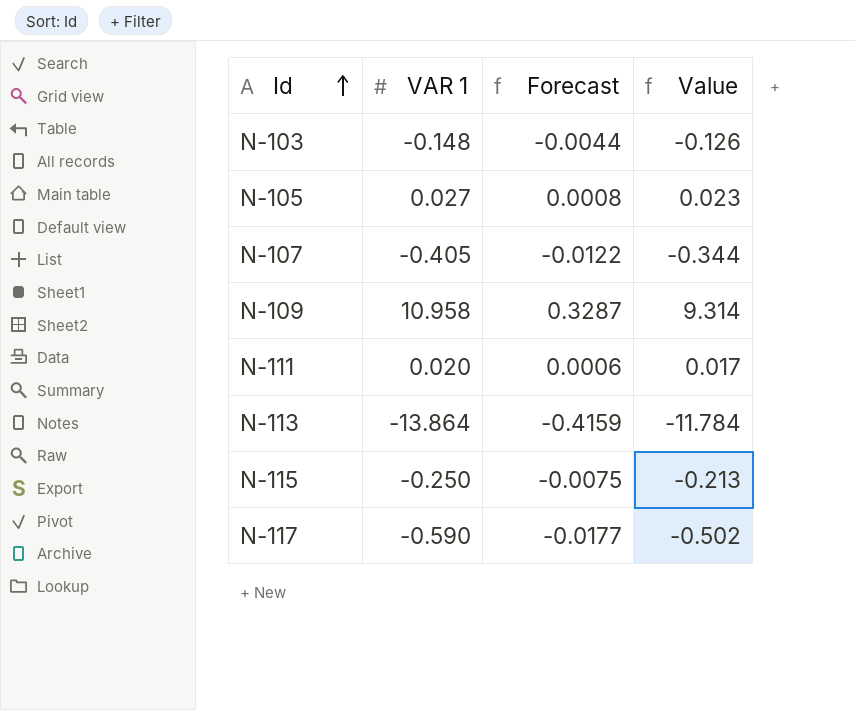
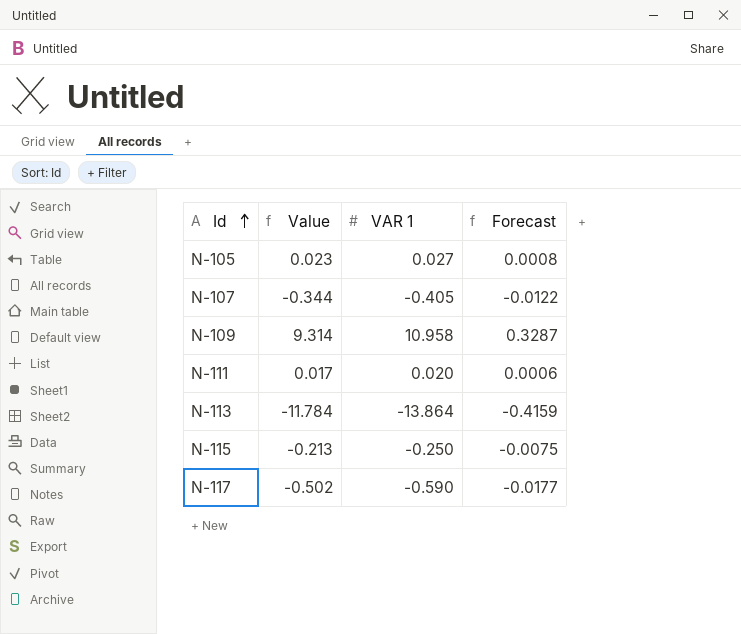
column Value | position: 4 -> 2
row N-103: -0.148 | -0.0044 | -0.126 -> none

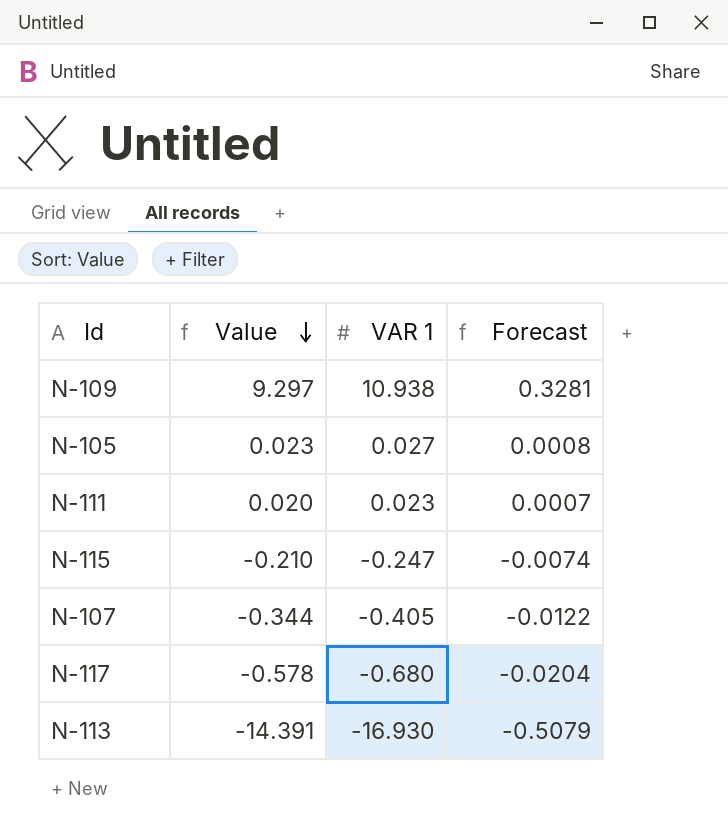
row order: Id ascending -> Value descending
N-109 | Value: 9.314 -> 9.297
N-109 | VAR 1: 10.958 -> 10.938
N-109 | Forecast: 0.3287 -> 0.3281
N-111 | Value: 0.017 -> 0.020
N-111 | VAR 1: 0.020 -> 0.023
N-111 | Forecast: 0.0006 -> 0.0007
N-115 | Value: -0.213 -> -0.210
N-115 | VAR 1: -0.250 -> -0.247
N-115 | Forecast: -0.0075 -> -0.0074
N-117 | Value: -0.502 -> -0.578
N-117 | VAR 1: -0.590 -> -0.680
N-117 | Forecast: -0.0177 -> -0.0204
N-113 | Value: -11.784 -> -14.391
N-113 | VAR 1: -13.864 -> -16.930
N-113 | Forecast: -0.4159 -> -0.5079

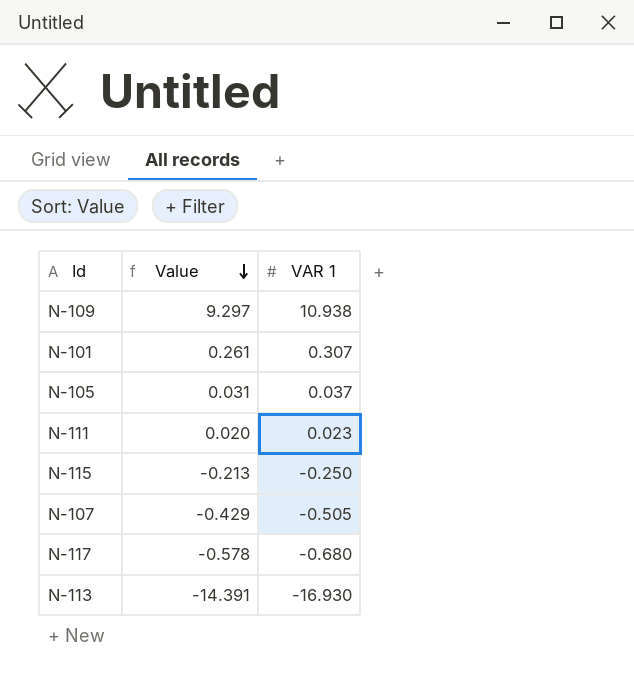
column Forecast | formula: [VAR 1] * 0.03 -> none
row N-101: none -> 0.261 | 0.307
N-105 | Value: 0.023 -> 0.031
N-105 | VAR 1: 0.027 -> 0.037
N-115 | Value: -0.210 -> -0.213
N-115 | VAR 1: -0.247 -> -0.250
N-107 | Value: -0.344 -> -0.429
N-107 | VAR 1: -0.405 -> -0.505

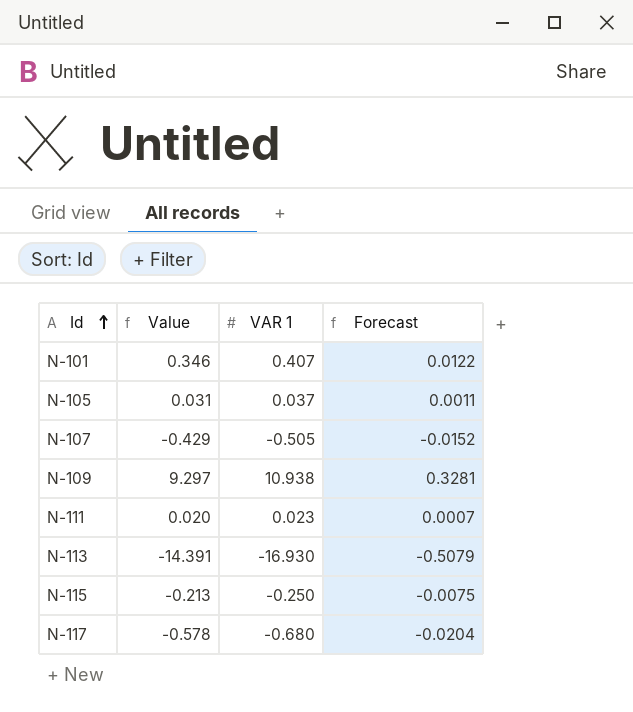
row order: Value descending -> Id ascending
column Forecast | formula: none -> [VAR 1] * 0.03
N-101 | Value: 0.261 -> 0.346
N-101 | VAR 1: 0.307 -> 0.407

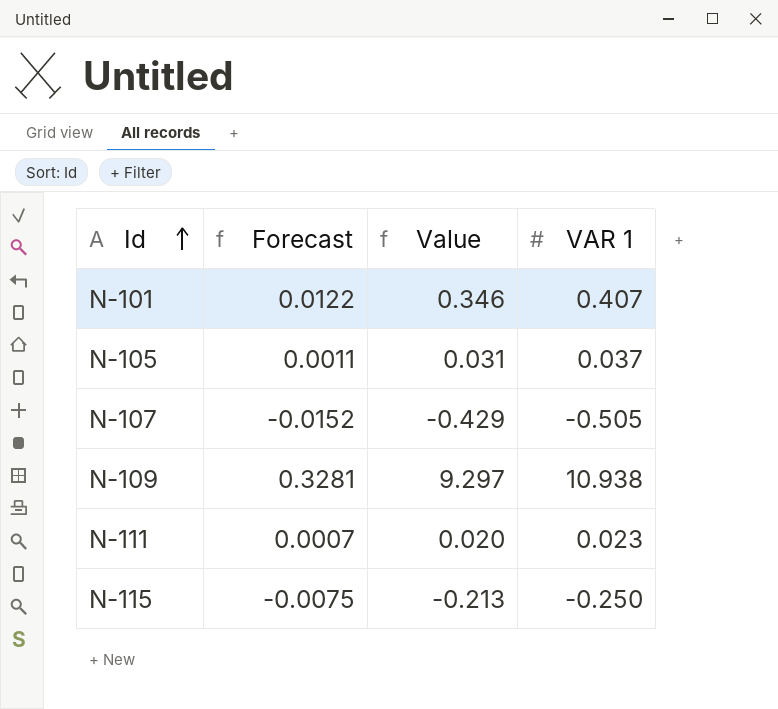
column Forecast | position: 4 -> 2
row N-113: -14.391 | -16.930 | -0.5079 -> none
row N-117: -0.578 | -0.680 | -0.0204 -> none

